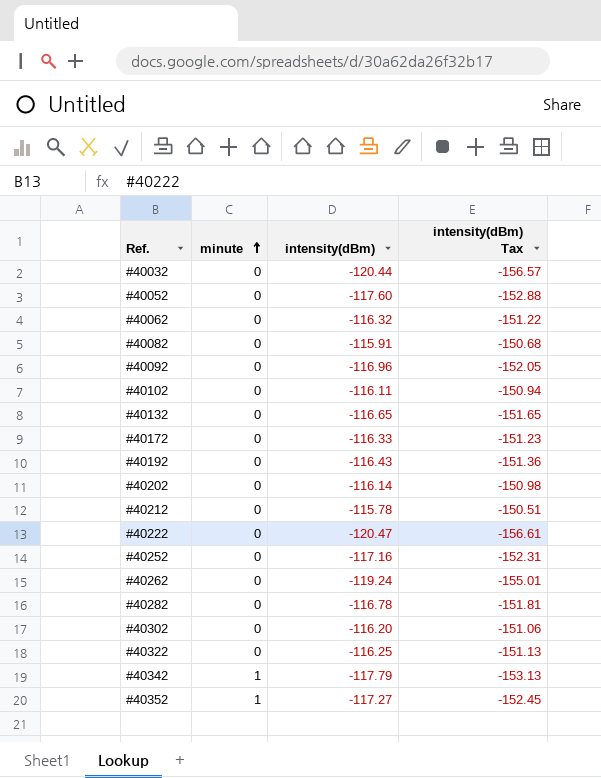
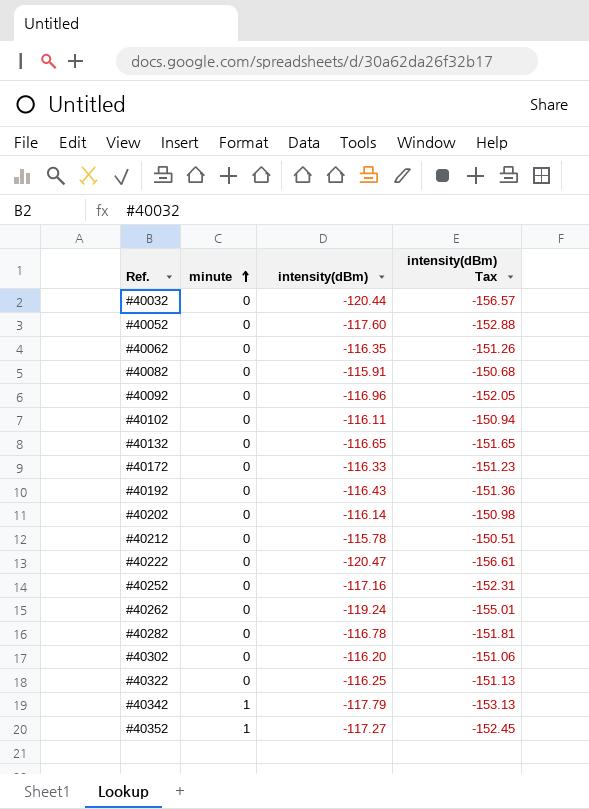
#40062 | intensity(dBm): -116.32 -> -116.35
#40062 | intensity(dBm) Tax: -151.22 -> -151.26

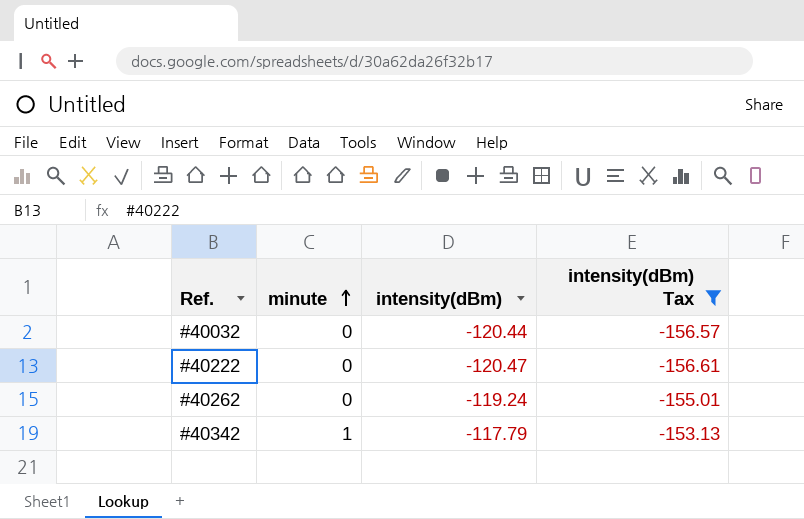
filter: none -> intensity(dBm) Tax <= -153.13

